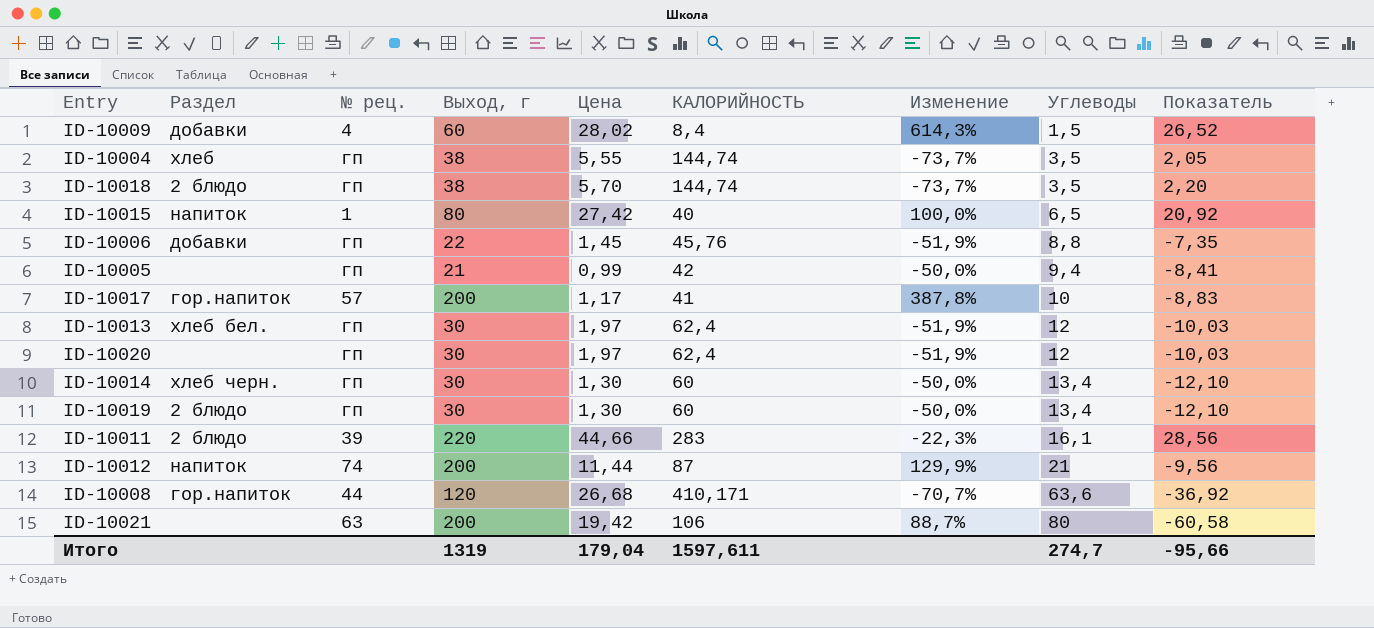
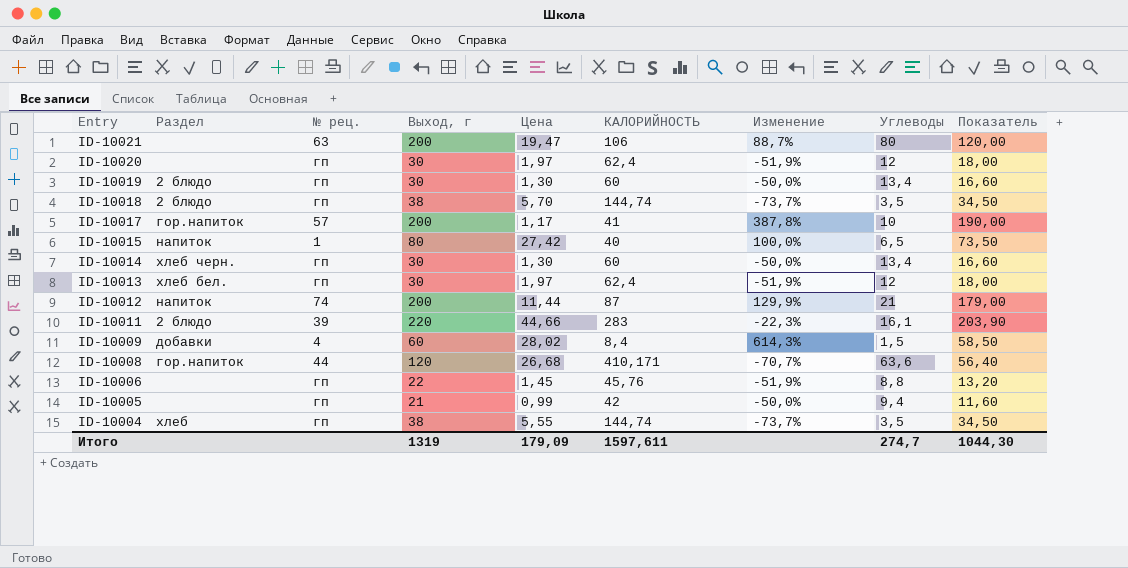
row order: Углеводы ascending -> Entry descending
column Показатель | formula: [Цена] - [Углеводы] -> [Выход, г] - [Углеводы]
ID-10021 | Цена: 19,42 -> 19,47
ID-10006 | Раздел: добавки -> none
Итого | Цена: 179,04 -> 179,09
Итого | Показатель: -95,66 -> 1044,30

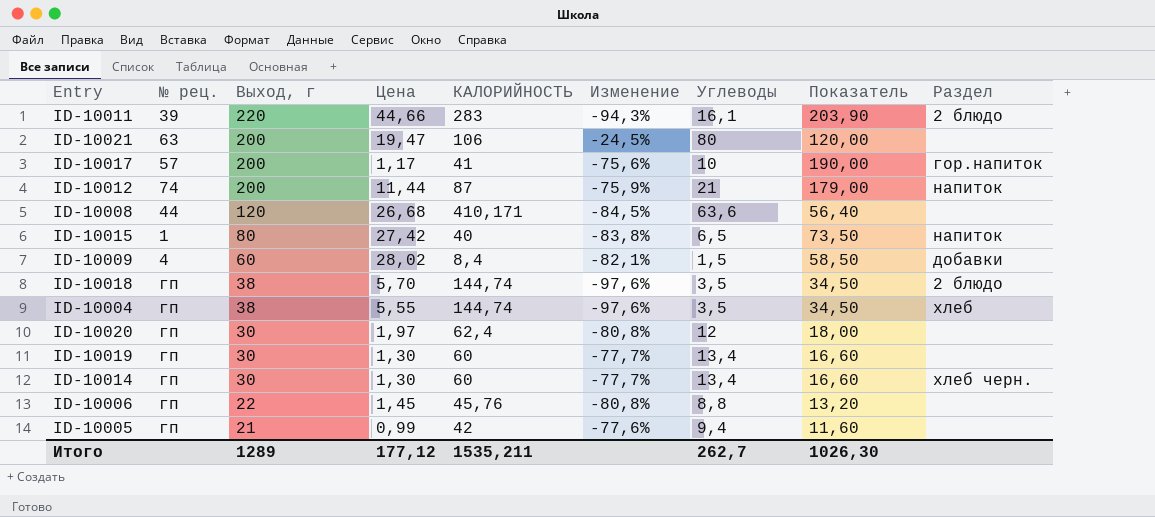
row order: Entry descending -> Выход, г descending
column Изменение | formula: ([Выход, г] - [КАЛОРИЙНОСТЬ]) / [КАЛОРИЙНОСТЬ] -> ([Углеводы] - [КАЛОРИЙНОСТЬ]) / [КАЛОРИЙНОСТЬ]
column Раздел | position: 2 -> 9
row ID-10013: хлеб бел. | гп | 30 | 1,97 | 62,4 | -51,9% | 12 | 18,00 -> none
ID-10008 | Раздел: гор.напиток -> none
ID-10019 | Раздел: 2 блюдо -> none
Итого | Выход, г: 1319 -> 1289
Итого | Цена: 179,09 -> 177,12
Итого | КАЛОРИЙНОСТЬ: 1597,611 -> 1535,211
Итого | Углеводы: 274,7 -> 262,7
Итого | Показатель: 1044,30 -> 1026,30

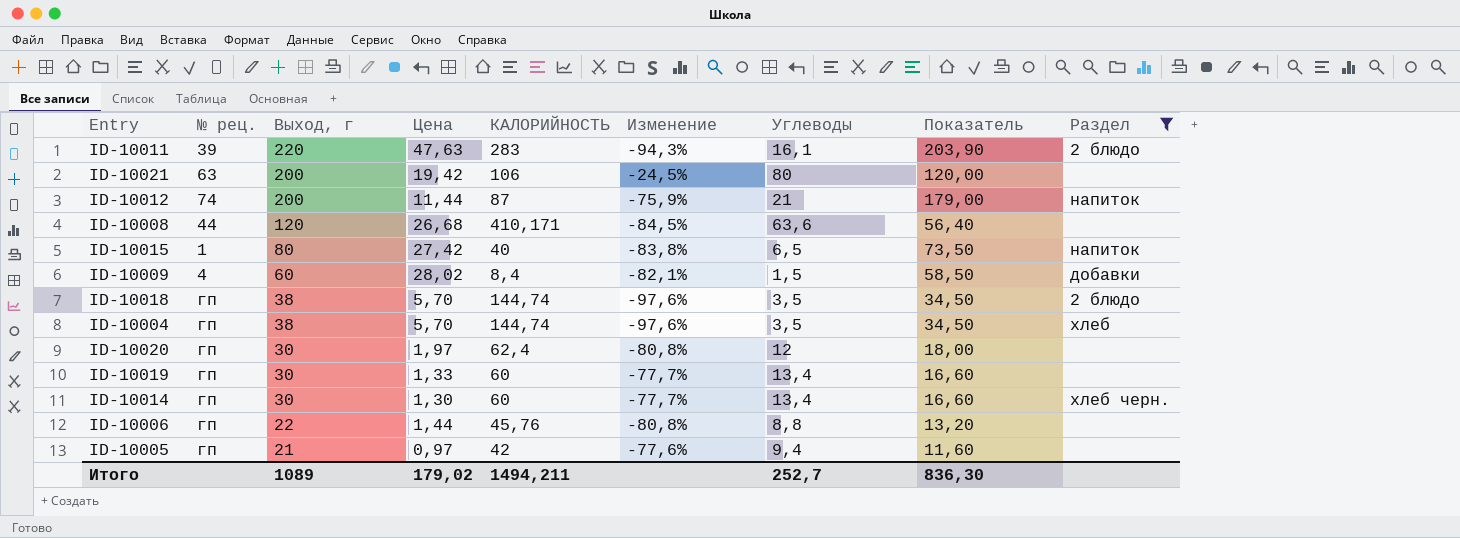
filter: none -> Раздел != гор.напиток
ID-10011 | Цена: 44,66 -> 47,63
ID-10021 | Цена: 19,47 -> 19,42
ID-10004 | Цена: 5,55 -> 5,70
ID-10019 | Цена: 1,30 -> 1,33
ID-10006 | Цена: 1,45 -> 1,44
ID-10005 | Цена: 0,99 -> 0,97
Итого | Выход, г: 1289 -> 1089
Итого | Цена: 177,12 -> 179,02
Итого | КАЛОРИЙНОСТЬ: 1535,211 -> 1494,211
Итого | Углеводы: 262,7 -> 252,7
Итого | Показатель: 1026,30 -> 836,30

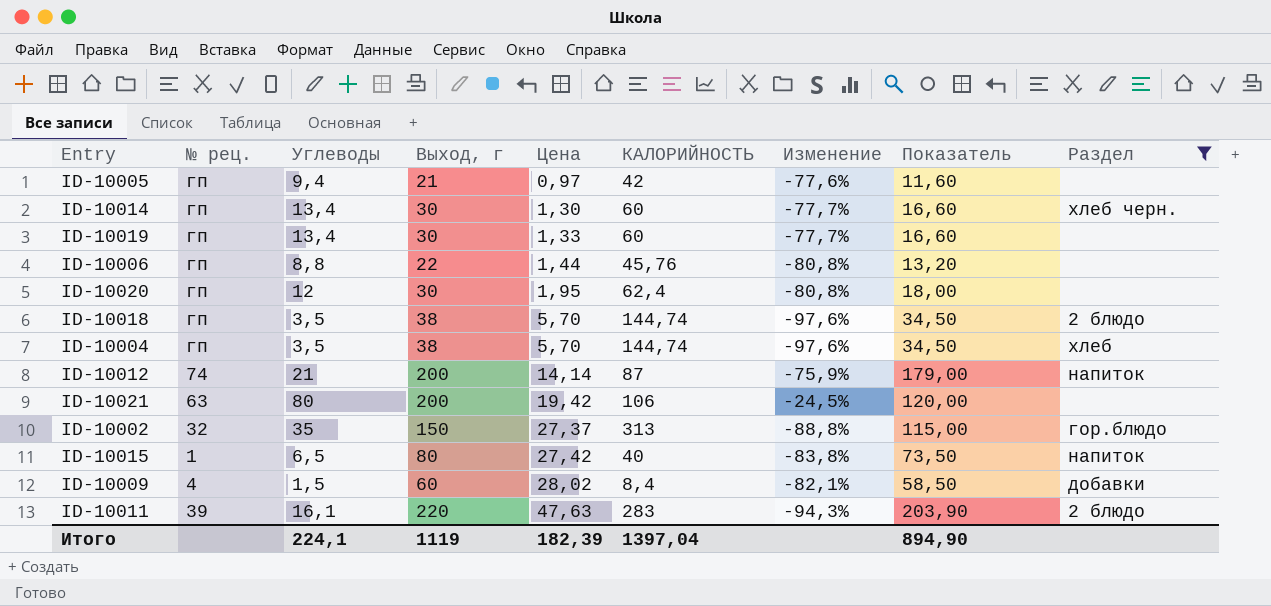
row order: Выход, г descending -> Цена ascending
column Углеводы | position: 7 -> 3
row ID-10008: 44 | 120 | 26,68 | 410,171 | -84,5% | 63,6 | 56,40 | none -> none
ID-10020 | Цена: 1,97 -> 1,95
ID-10012 | Цена: 11,44 -> 14,14
row ID-10002: none -> 32 | 35 | 150 | 27,37 | 313 | -88,8% | 115,00 | гор.блюдо
Итого | Углеводы: 252,7 -> 224,1
Итого | Выход, г: 1089 -> 1119
Итого | Цена: 179,02 -> 182,39
Итого | КАЛОРИЙНОСТЬ: 1494,211 -> 1397,04
Итого | Показатель: 836,30 -> 894,90

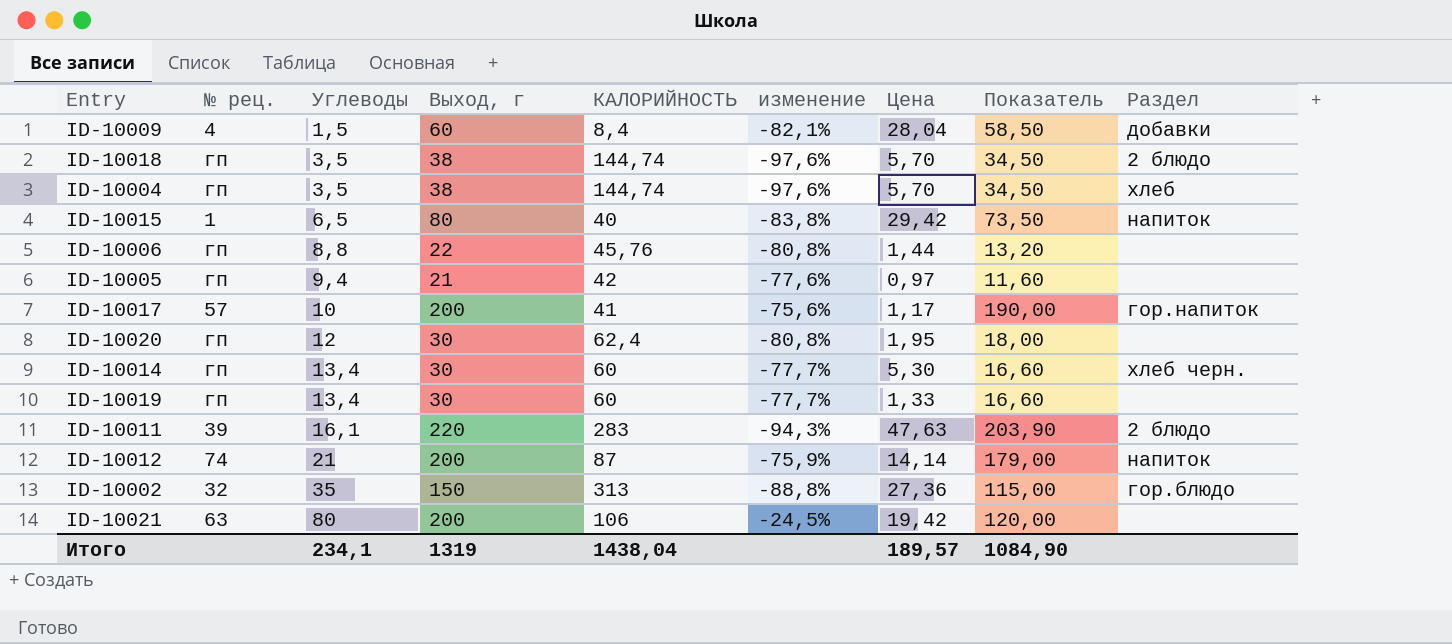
filter: Раздел != гор.напиток -> none
row order: Цена ascending -> Углеводы ascending
column name: Изменение -> изменение
column Цена | position: 5 -> 7
ID-10009 | Цена: 28,02 -> 28,04
ID-10015 | Цена: 27,42 -> 29,42
ID-10014 | Цена: 1,30 -> 5,30
ID-10002 | Цена: 27,37 -> 27,36
Итого | Углеводы: 224,1 -> 234,1
Итого | Выход, г: 1119 -> 1319
Итого | КАЛОРИЙНОСТЬ: 1397,04 -> 1438,04
Итого | Цена: 182,39 -> 189,57
Итого | Показатель: 894,90 -> 1084,90

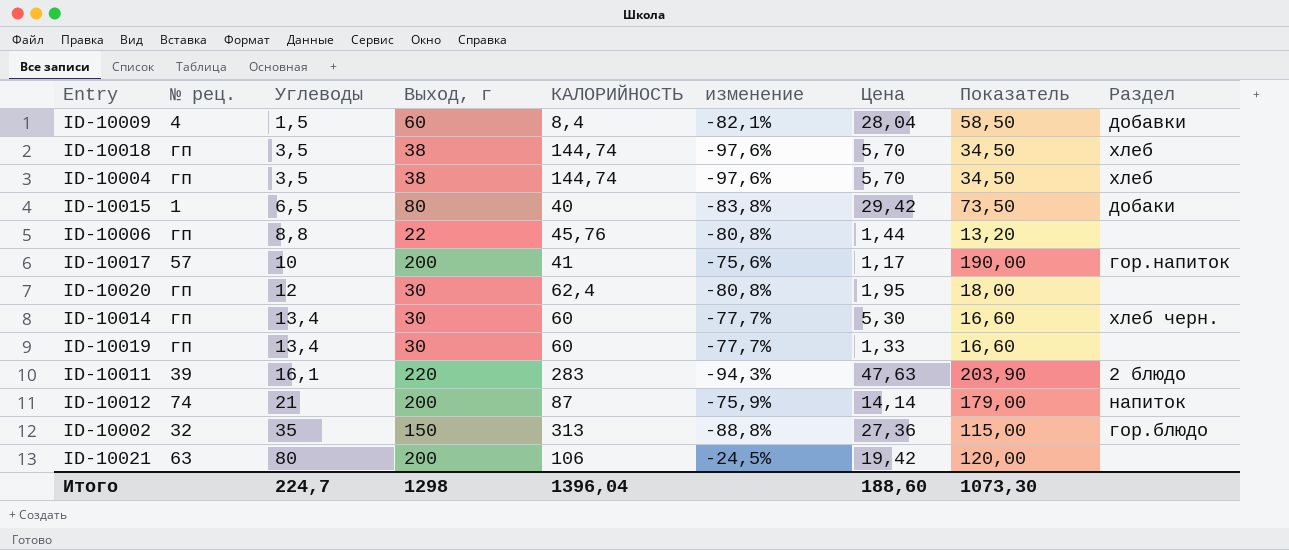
row ID-10005: гп | 9,4 | 21 | 42 | -77,6% | 0,97 | 11,60 | none -> none
ID-10018 | Раздел: 2 блюдо -> хлеб
ID-10015 | Раздел: напиток -> добаки
Итого | Углеводы: 234,1 -> 224,7
Итого | Выход, г: 1319 -> 1298
Итого | КАЛОРИЙНОСТЬ: 1438,04 -> 1396,04
Итого | Цена: 189,57 -> 188,60
Итого | Показатель: 1084,90 -> 1073,30

